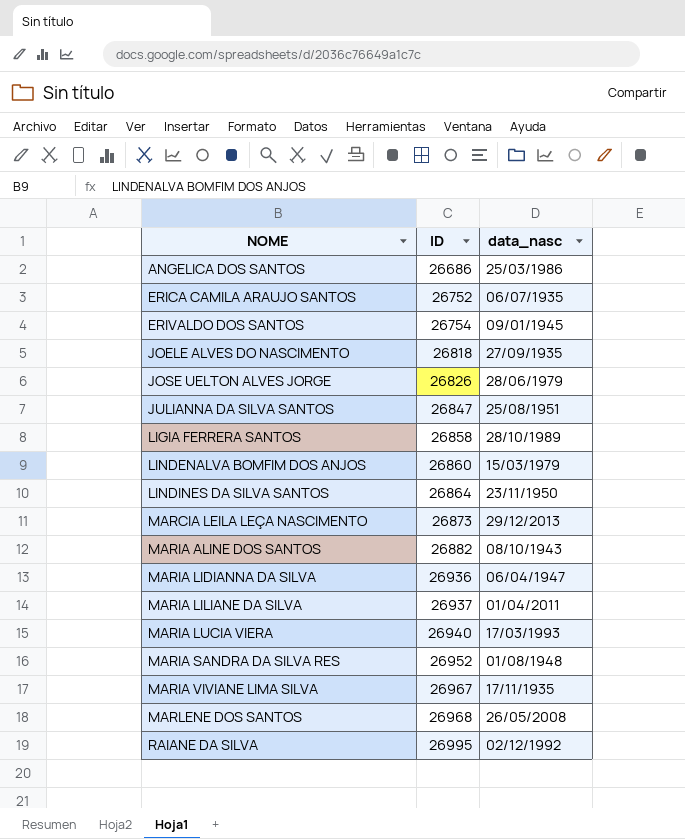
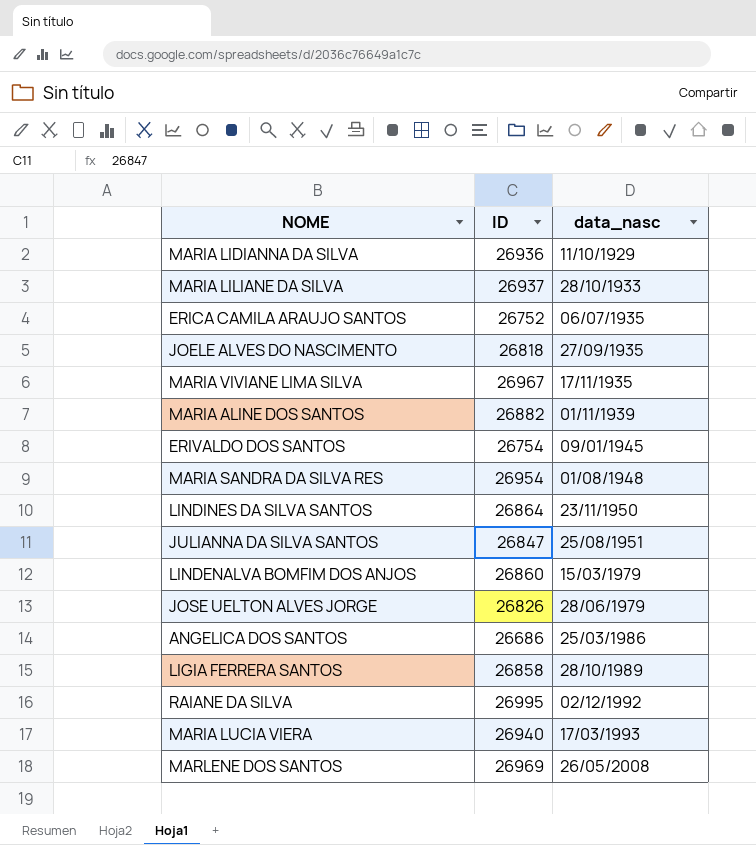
row order: NOME ascending -> data_nasc ascending
row MARCIA LEILA LEÇA NASCIMENTO: 26873 | 29/12/2013 -> none
MARIA LIDIANNA DA SILVA | data_nasc: 06/04/1947 -> 11/10/1929
MARIA LILIANE DA SILVA | data_nasc: 01/04/2011 -> 28/10/1933
MARIA ALINE DOS SANTOS | data_nasc: 08/10/1943 -> 01/11/1939
MARIA SANDRA DA SILVA RES | ID: 26952 -> 26954
MARLENE DOS SANTOS | ID: 26968 -> 26969

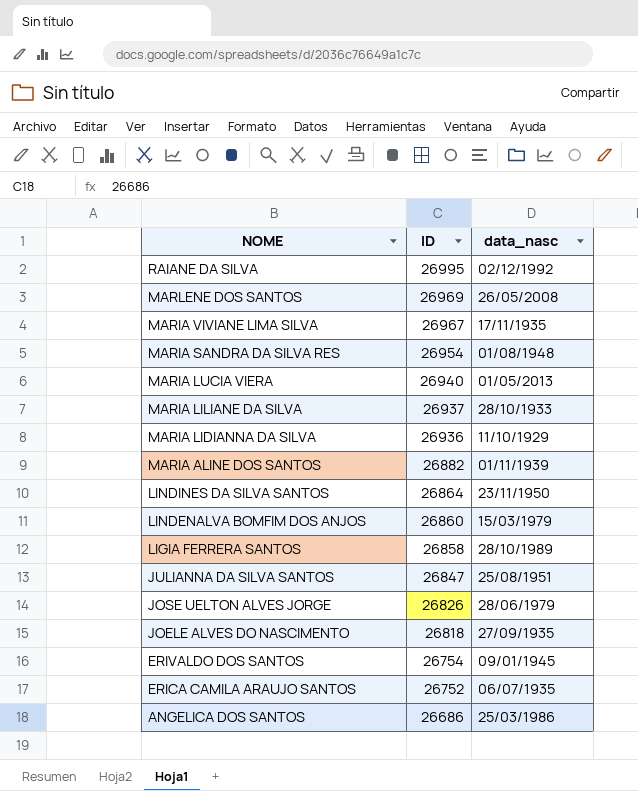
row order: data_nasc ascending -> NOME descending
MARIA LUCIA VIERA | data_nasc: 17/03/1993 -> 01/05/2013

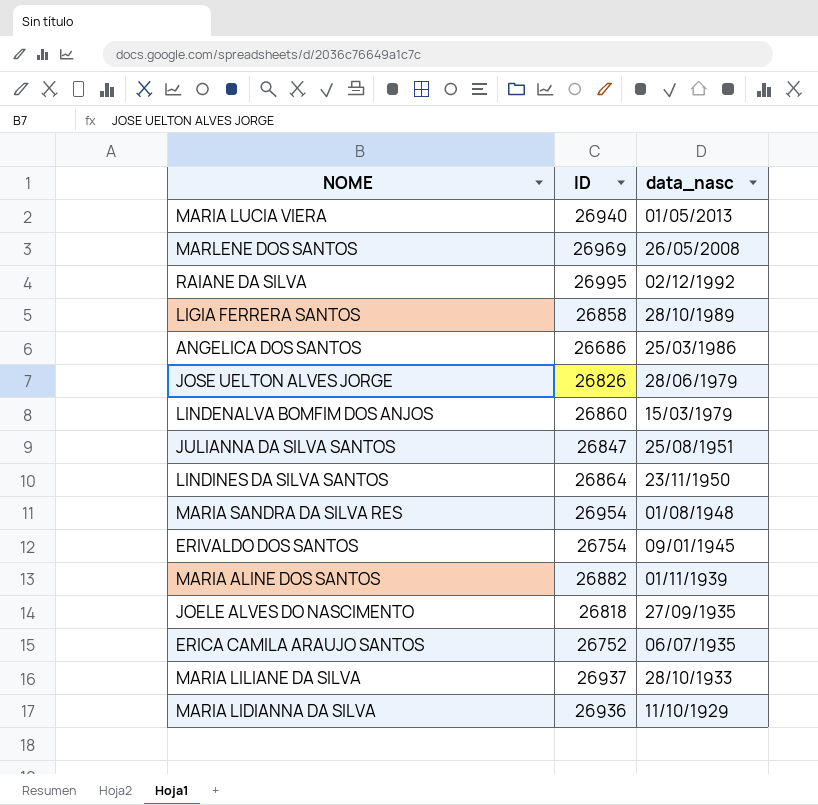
row order: NOME descending -> data_nasc descending
row MARIA VIVIANE LIMA SILVA: 26967 | 17/11/1935 -> none

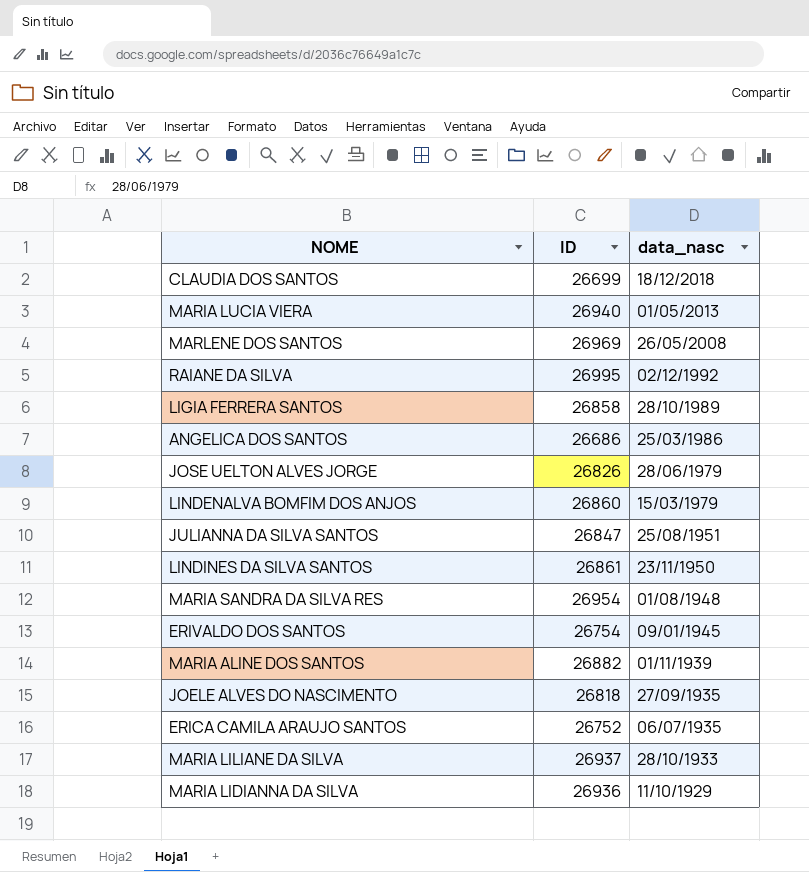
row CLAUDIA DOS SANTOS: none -> 26699 | 18/12/2018
LINDINES DA SILVA SANTOS | ID: 26864 -> 26861

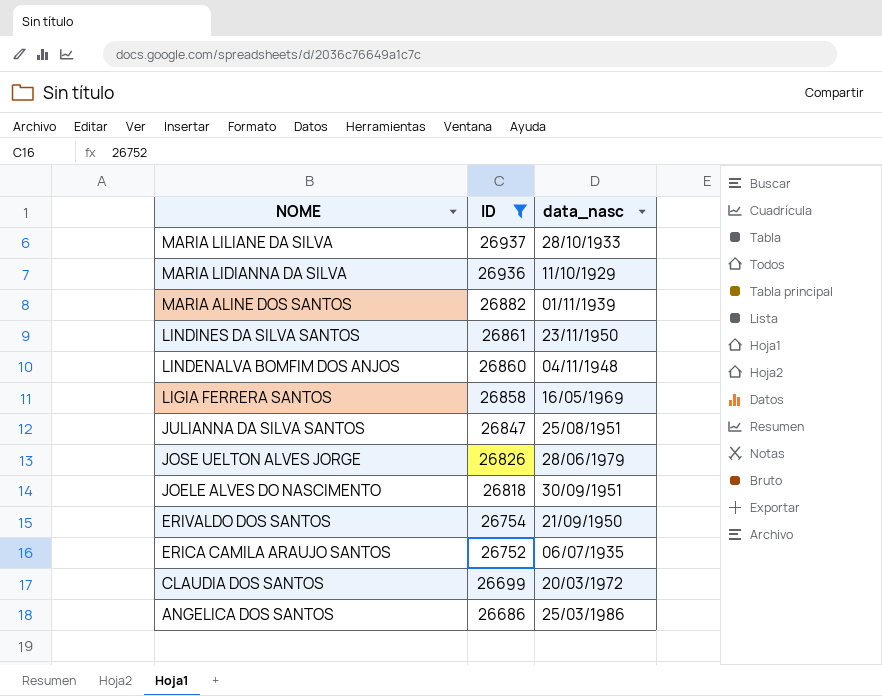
filter: none -> ID <= 26937
row order: data_nasc descending -> NOME descending
LINDENALVA BOMFIM DOS ANJOS | data_nasc: 15/03/1979 -> 04/11/1948
LIGIA FERRERA SANTOS | data_nasc: 28/10/1989 -> 16/05/1969
JOELE ALVES DO NASCIMENTO | data_nasc: 27/09/1935 -> 30/09/1951
ERIVALDO DOS SANTOS | data_nasc: 09/01/1945 -> 21/09/1950
CLAUDIA DOS SANTOS | data_nasc: 18/12/2018 -> 20/03/1972

